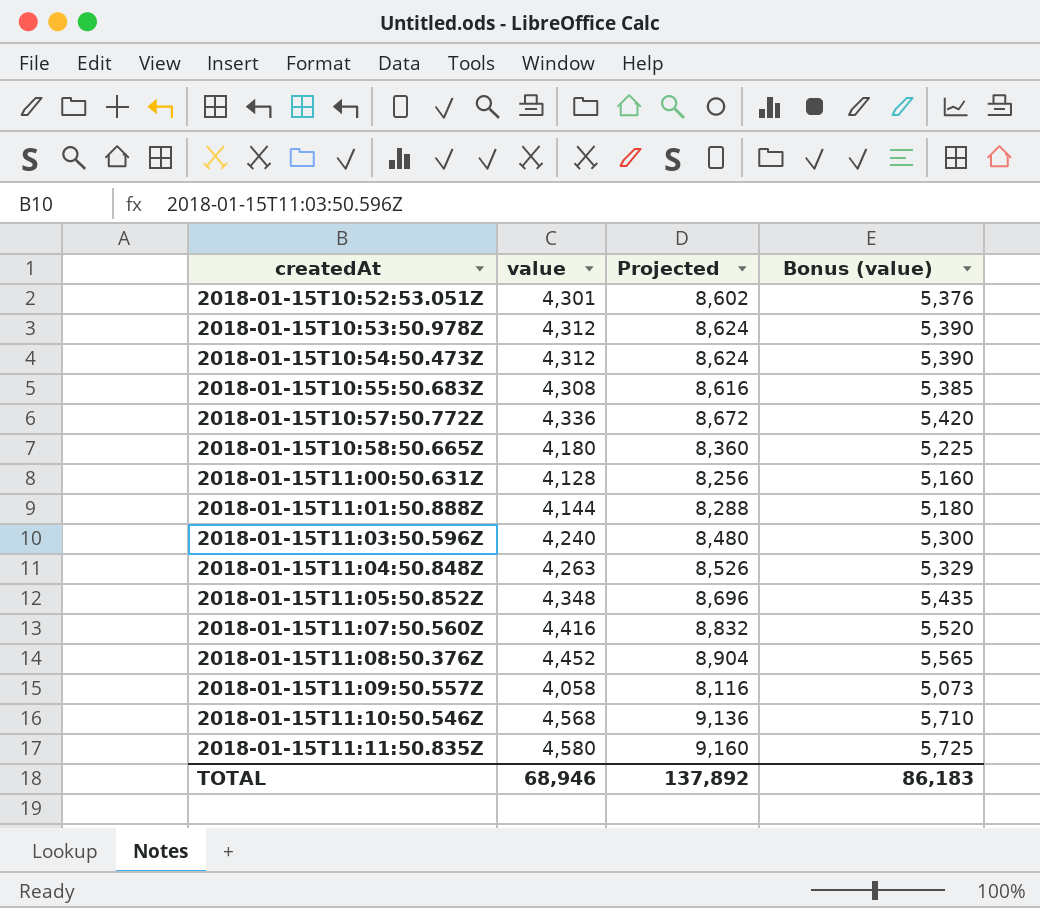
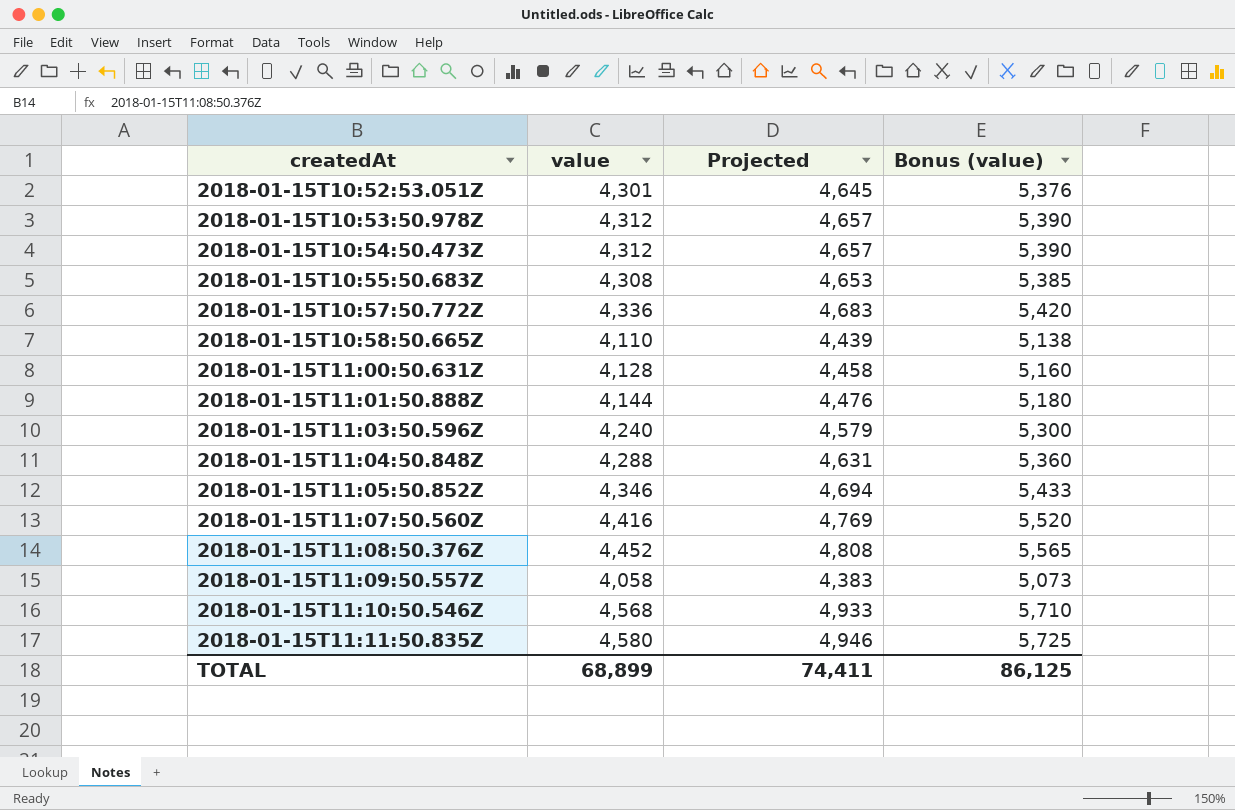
column Projected | formula: [value] * 2 -> [value] * 1.08
2018-01-15T10:58:50.665Z | value: 4,180 -> 4,110
2018-01-15T10:58:50.665Z | Bonus (value): 5,225 -> 5,138
2018-01-15T11:04:50.848Z | value: 4,263 -> 4,288
2018-01-15T11:04:50.848Z | Bonus (value): 5,329 -> 5,360
2018-01-15T11:05:50.852Z | value: 4,348 -> 4,346
2018-01-15T11:05:50.852Z | Bonus (value): 5,435 -> 5,433
TOTAL | value: 68,946 -> 68,899
TOTAL | Projected: 137,892 -> 74,411
TOTAL | Bonus (value): 86,183 -> 86,125

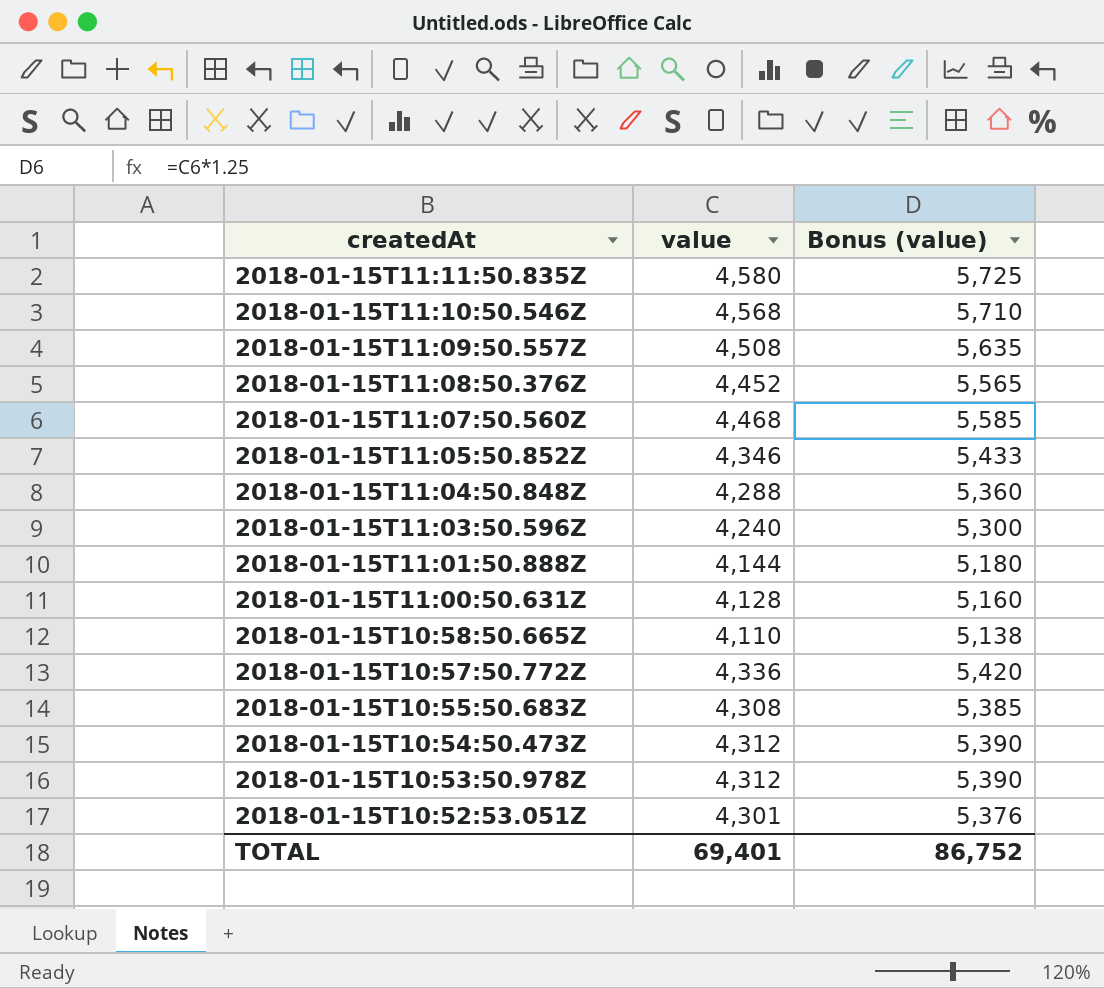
row order: createdAt ascending -> createdAt descending
column Projected | formula: [value] * 1.08 -> none
2018-01-15T11:09:50.557Z | value: 4,058 -> 4,508
2018-01-15T11:09:50.557Z | Bonus (value): 5,073 -> 5,635
2018-01-15T11:07:50.560Z | value: 4,416 -> 4,468
2018-01-15T11:07:50.560Z | Bonus (value): 5,520 -> 5,585
TOTAL | value: 68,899 -> 69,401
TOTAL | Bonus (value): 86,125 -> 86,752

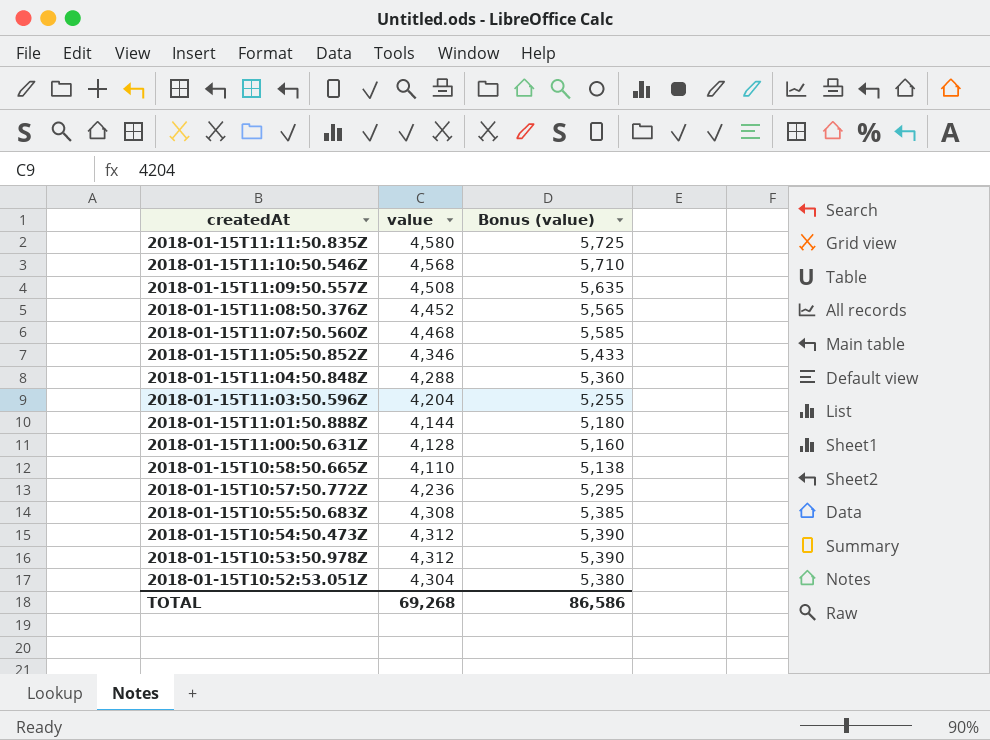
2018-01-15T11:03:50.596Z | value: 4,240 -> 4,204
2018-01-15T11:03:50.596Z | Bonus (value): 5,300 -> 5,255
2018-01-15T10:57:50.772Z | value: 4,336 -> 4,236
2018-01-15T10:57:50.772Z | Bonus (value): 5,420 -> 5,295
2018-01-15T10:52:53.051Z | value: 4,301 -> 4,304
2018-01-15T10:52:53.051Z | Bonus (value): 5,376 -> 5,380
TOTAL | value: 69,401 -> 69,268
TOTAL | Bonus (value): 86,752 -> 86,586

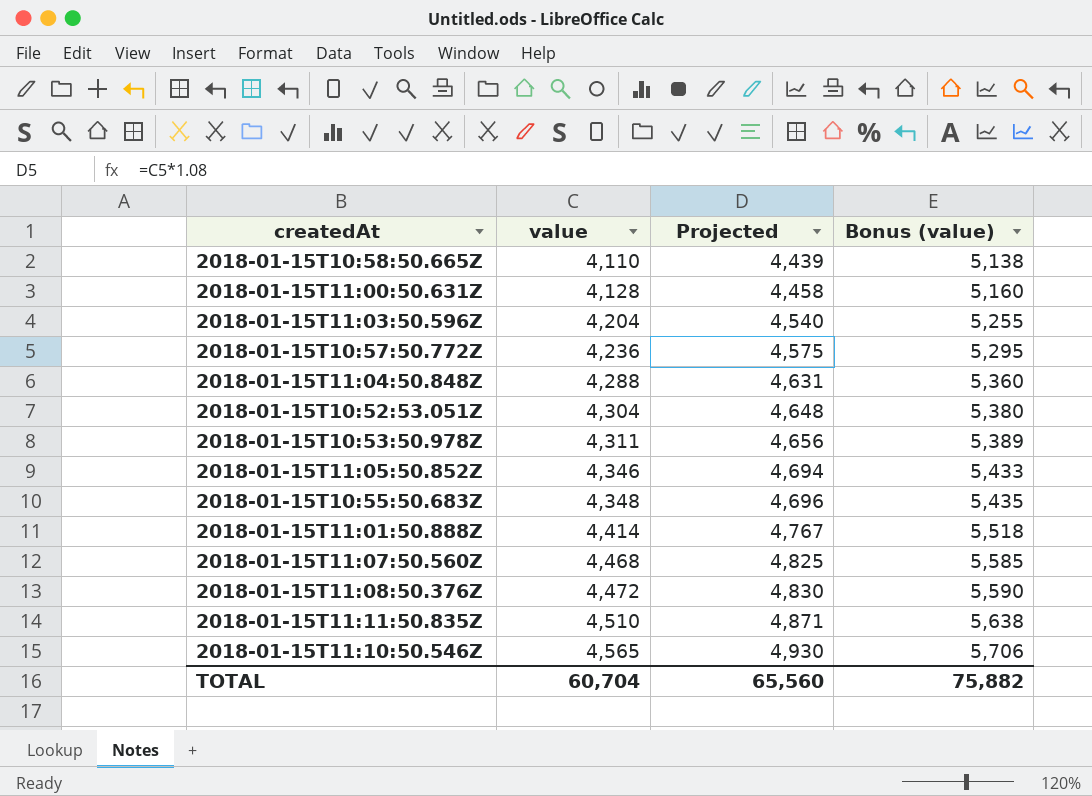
row order: createdAt descending -> value ascending
column Projected | formula: none -> [value] * 1.08
row 2018-01-15T11:09:50.557Z: 4,508 | 5,635 -> none
row 2018-01-15T10:54:50.473Z: 4,312 | 5,390 -> none
2018-01-15T10:53:50.978Z | value: 4,312 -> 4,311
2018-01-15T10:53:50.978Z | Bonus (value): 5,390 -> 5,389
2018-01-15T10:55:50.683Z | value: 4,308 -> 4,348
2018-01-15T10:55:50.683Z | Bonus (value): 5,385 -> 5,435
2018-01-15T11:01:50.888Z | value: 4,144 -> 4,414
2018-01-15T11:01:50.888Z | Bonus (value): 5,180 -> 5,518
2018-01-15T11:08:50.376Z | value: 4,452 -> 4,472
2018-01-15T11:08:50.376Z | Bonus (value): 5,565 -> 5,590
2018-01-15T11:11:50.835Z | value: 4,580 -> 4,510
2018-01-15T11:11:50.835Z | Bonus (value): 5,725 -> 5,638
2018-01-15T11:10:50.546Z | value: 4,568 -> 4,565
2018-01-15T11:10:50.546Z | Bonus (value): 5,710 -> 5,706
TOTAL | value: 69,268 -> 60,704
TOTAL | Bonus (value): 86,586 -> 75,882

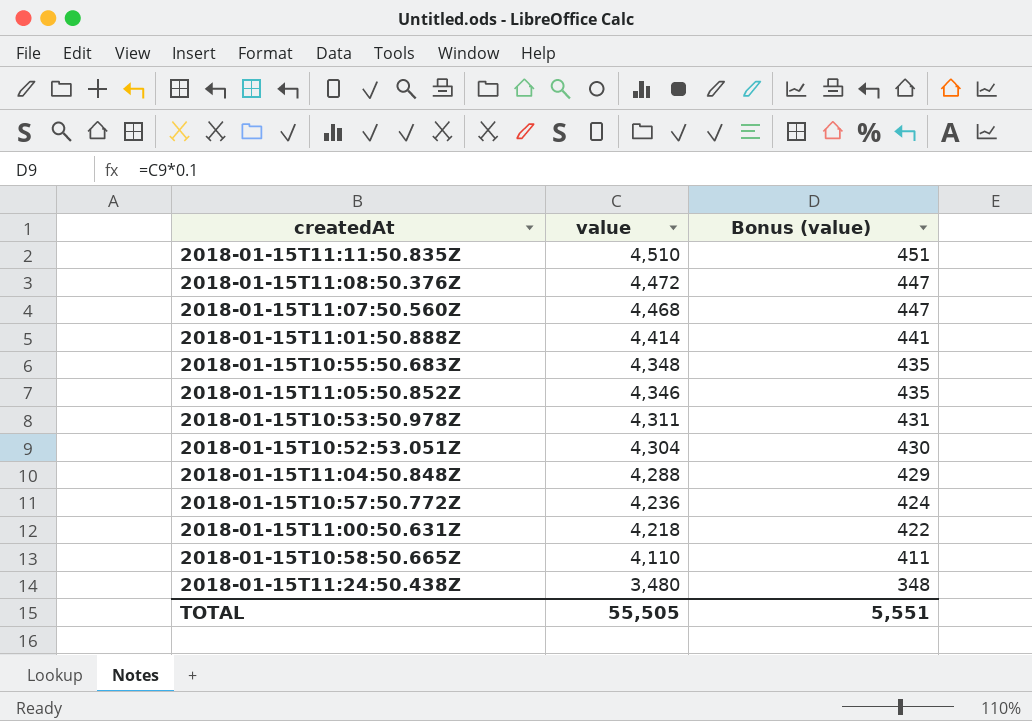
row order: value ascending -> value descending
column Projected | formula: [value] * 1.08 -> none
column Bonus (value) | formula: [value] * 1.25 -> [value] * 0.1
row 2018-01-15T11:03:50.596Z: 4,204 | 4,540 | 5,255 -> none
row 2018-01-15T11:10:50.546Z: 4,565 | 4,930 | 5,706 -> none
2018-01-15T11:00:50.631Z | value: 4,128 -> 4,218
row 2018-01-15T11:24:50.438Z: none -> 3,480 | 348
TOTAL | value: 60,704 -> 55,505
TOTAL | Bonus (value): 75,882 -> 5,551

